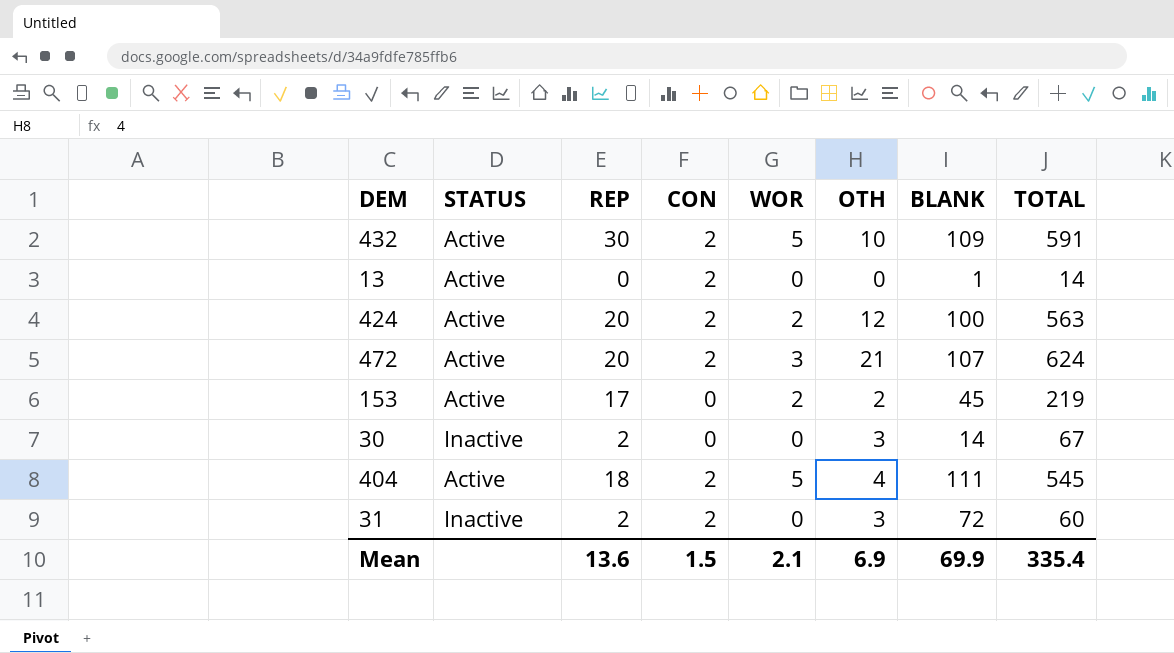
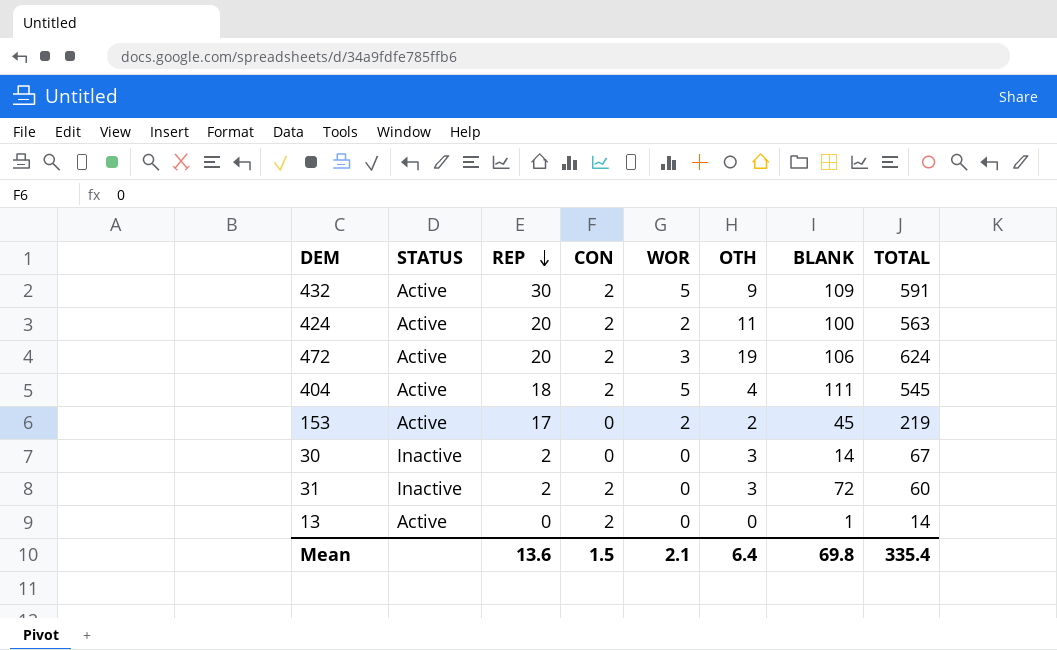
row order: none -> REP descending
432 | OTH: 10 -> 9
424 | OTH: 12 -> 11
472 | OTH: 21 -> 19
472 | BLANK: 107 -> 106
Mean | OTH: 6.9 -> 6.4
Mean | BLANK: 69.9 -> 69.8

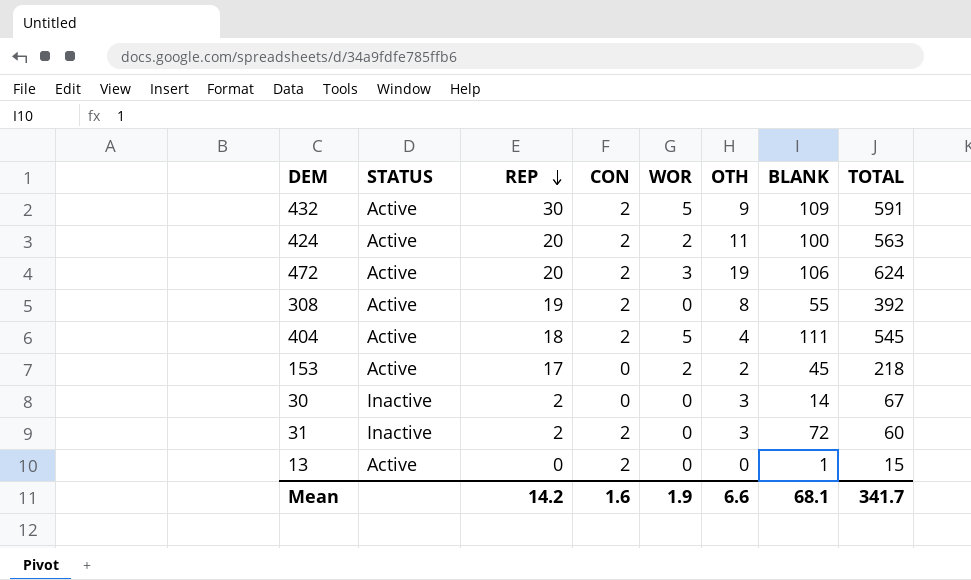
row 308: none -> Active | 19 | 2 | 0 | 8 | 55 | 392
153 | TOTAL: 219 -> 218
13 | TOTAL: 14 -> 15
Mean | REP: 13.6 -> 14.2
Mean | CON: 1.5 -> 1.6
Mean | WOR: 2.1 -> 1.9
Mean | OTH: 6.4 -> 6.6
Mean | BLANK: 69.8 -> 68.1
Mean | TOTAL: 335.4 -> 341.7

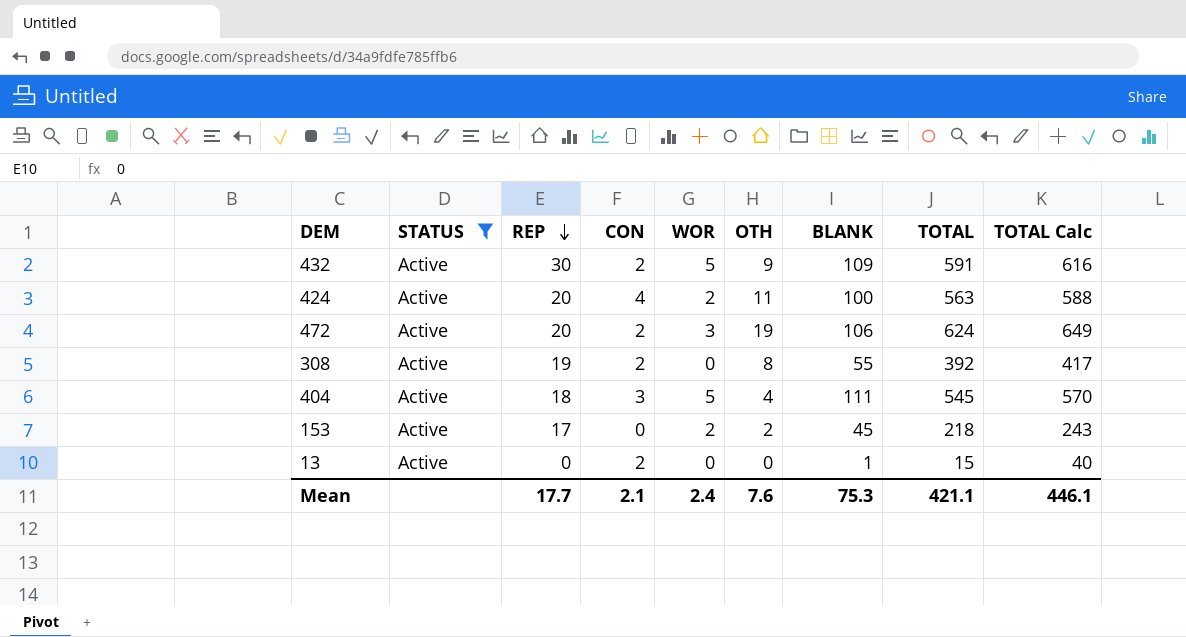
filter: none -> STATUS = Active
column TOTAL Calc | formula: none -> [TOTAL] + 25
424 | CON: 2 -> 4
404 | CON: 2 -> 3
Mean | REP: 14.2 -> 17.7
Mean | CON: 1.6 -> 2.1
Mean | WOR: 1.9 -> 2.4
Mean | OTH: 6.6 -> 7.6
Mean | BLANK: 68.1 -> 75.3
Mean | TOTAL: 341.7 -> 421.1

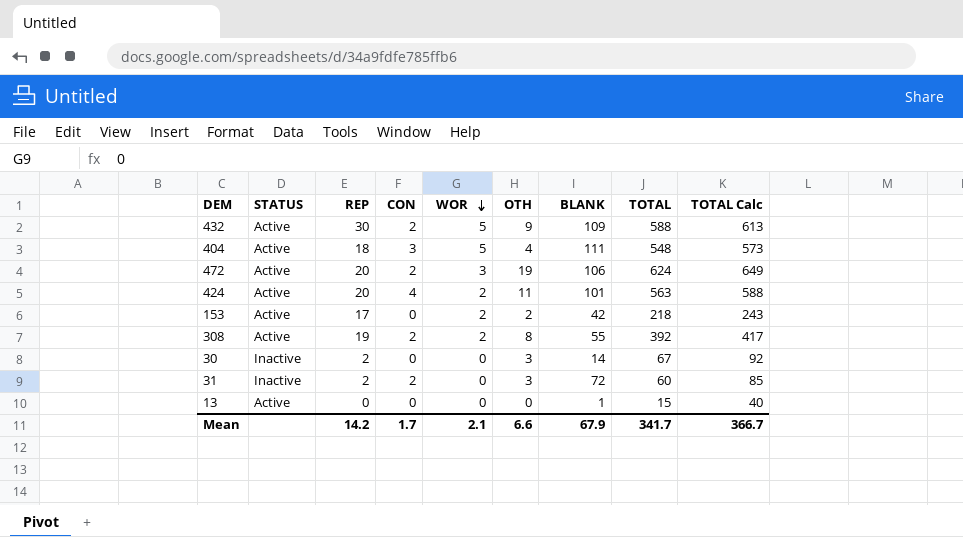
filter: STATUS = Active -> none
row order: REP descending -> WOR descending
432 | TOTAL: 591 -> 588
432 | TOTAL Calc: 616 -> 613
404 | TOTAL: 545 -> 548
404 | TOTAL Calc: 570 -> 573
424 | BLANK: 100 -> 101
153 | BLANK: 45 -> 42
308 | WOR: 0 -> 2
13 | CON: 2 -> 0
Mean | REP: 17.7 -> 14.2
Mean | CON: 2.1 -> 1.7
Mean | WOR: 2.4 -> 2.1
Mean | OTH: 7.6 -> 6.6
Mean | BLANK: 75.3 -> 67.9
Mean | TOTAL: 421.1 -> 341.7
Mean | TOTAL Calc: 446.1 -> 366.7

